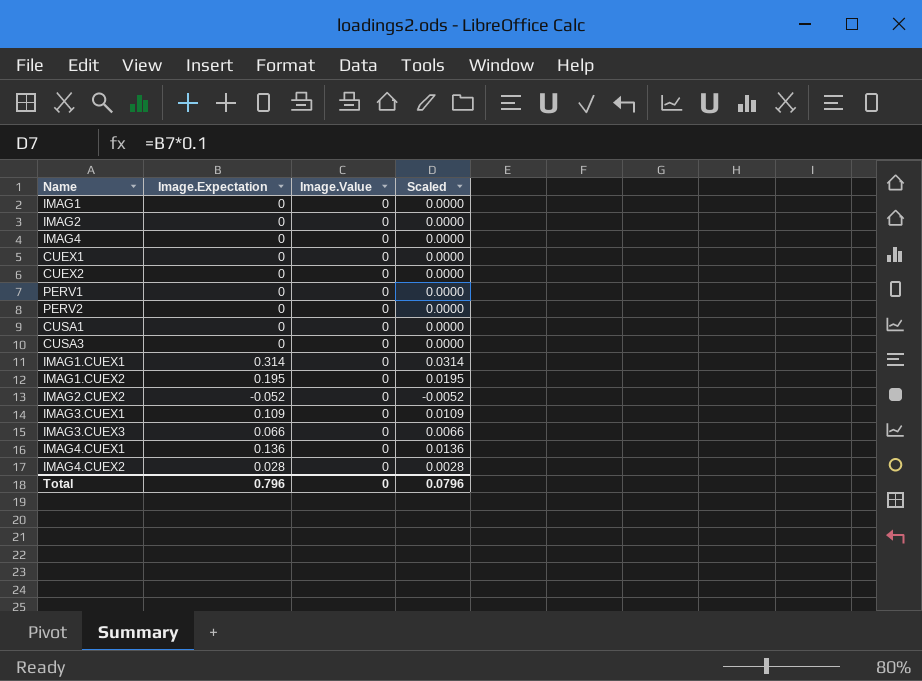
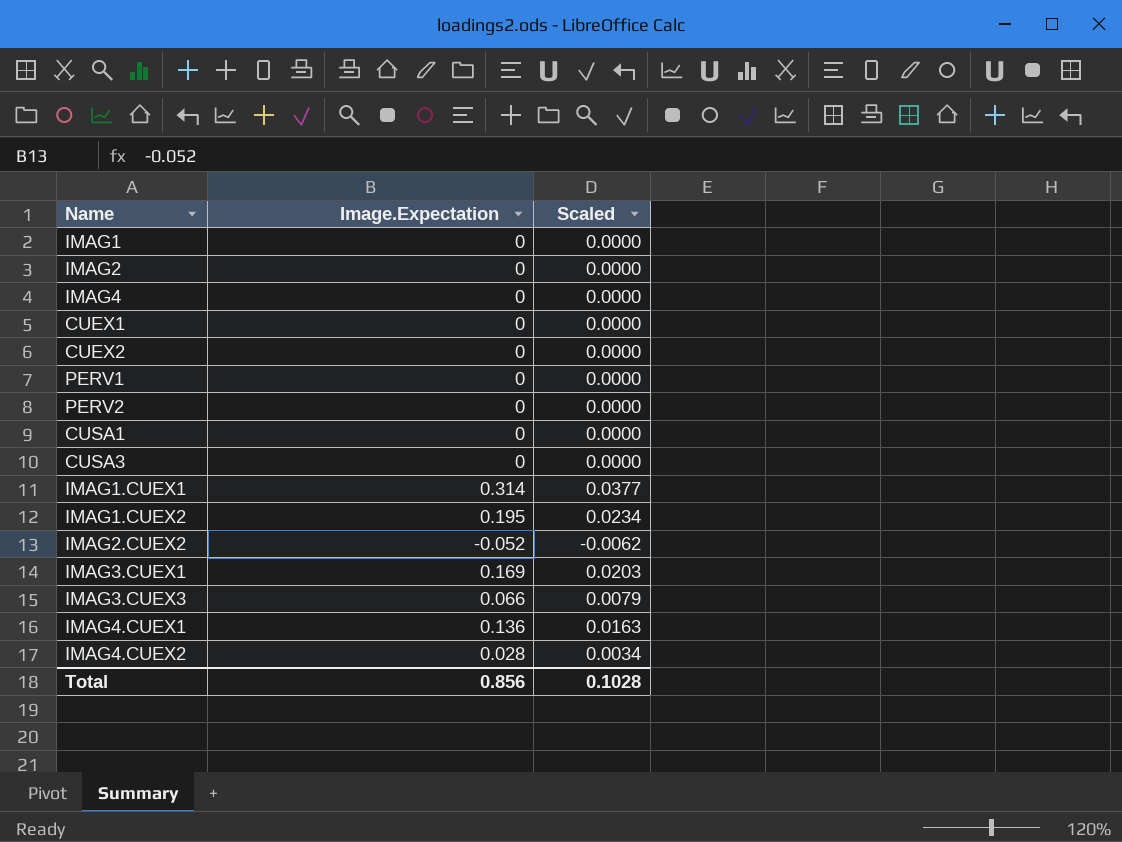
column Image.Value | position: 3 -> none
column Scaled | formula: [Image.Expectation] * 0.1 -> [Image.Expectation] * 0.12
IMAG3.CUEX1 | Image.Expectation: 0.109 -> 0.169
Total | Image.Expectation: 0.796 -> 0.856
Total | Scaled: 0.0796 -> 0.1028

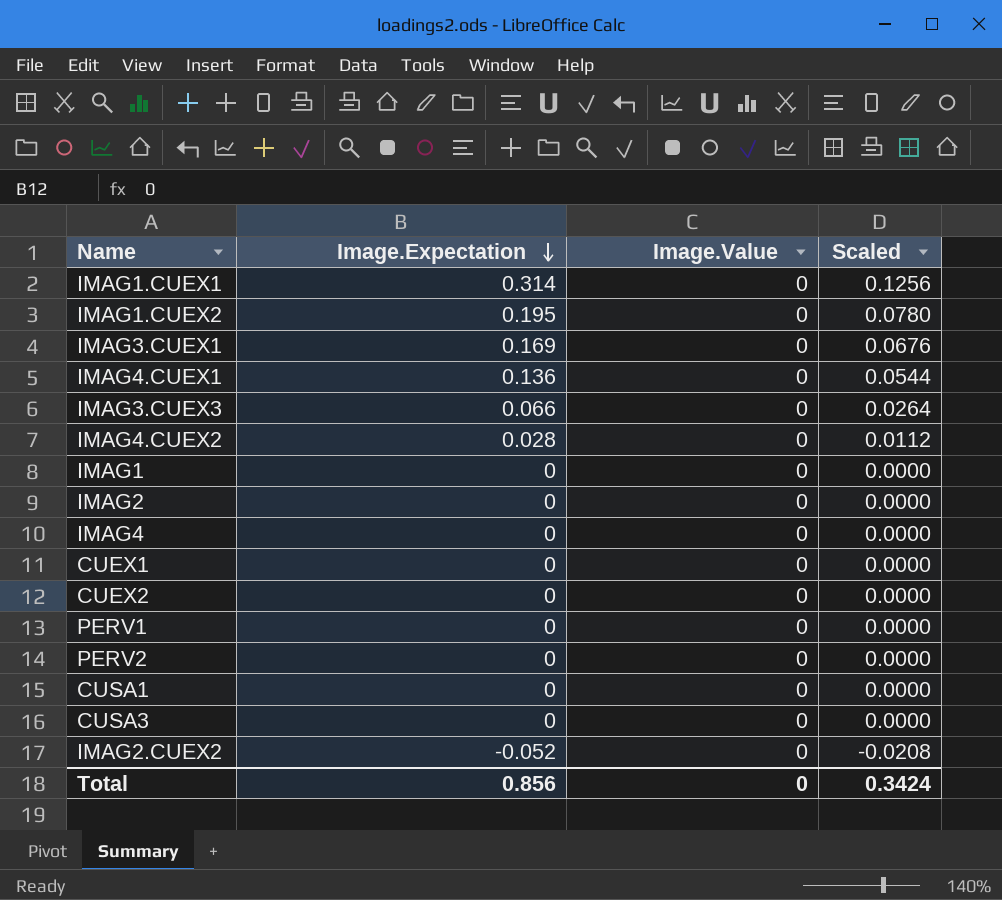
row order: none -> Image.Expectation descending
column Image.Value | position: none -> 3
column Scaled | formula: [Image.Expectation] * 0.12 -> [Image.Expectation] * 0.4
Total | Scaled: 0.1028 -> 0.3424

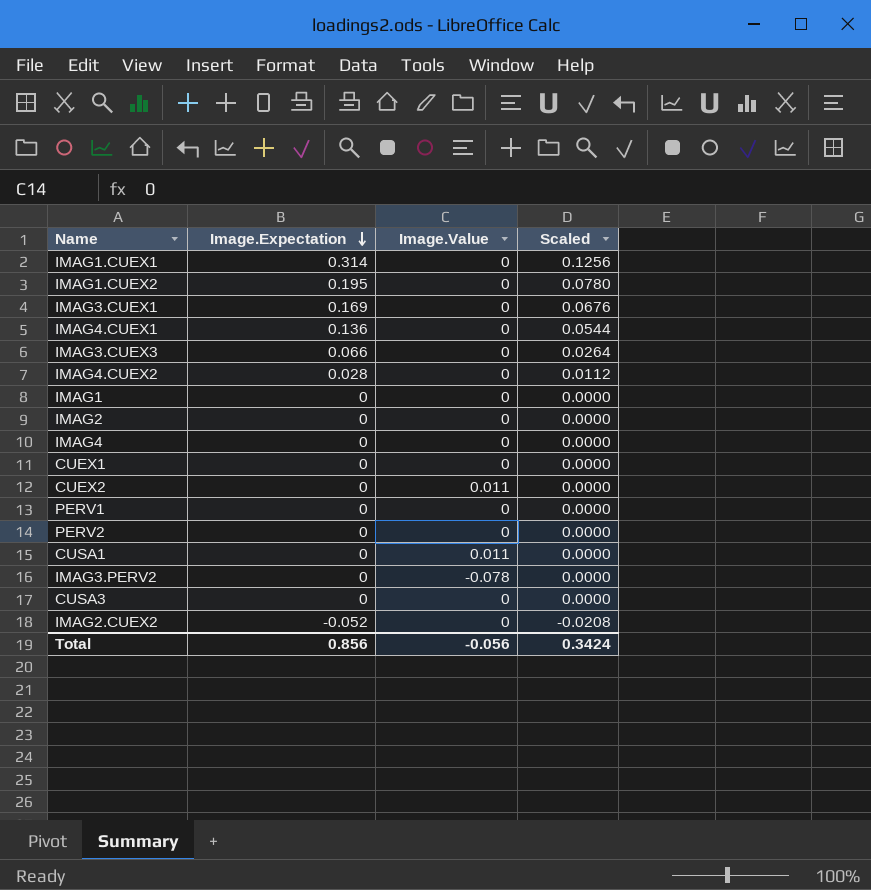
CUEX2 | Image.Value: 0 -> 0.011
CUSA1 | Image.Value: 0 -> 0.011
row IMAG3.PERV2: none -> 0 | -0.078 | 0.0000
Total | Image.Value: 0 -> -0.056

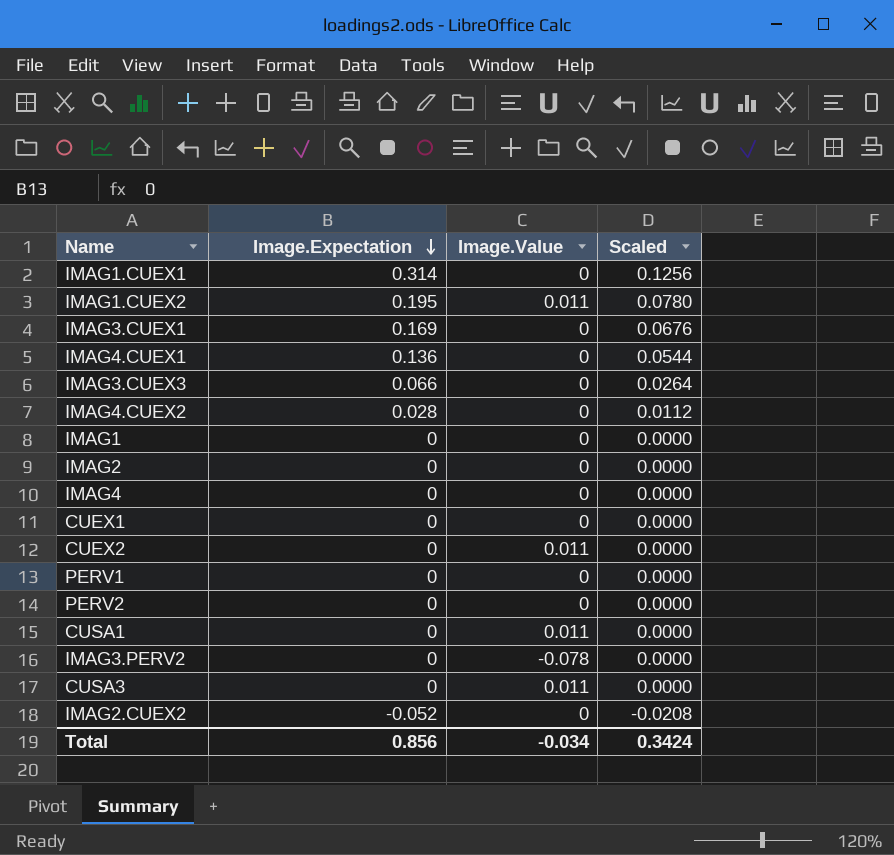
IMAG1.CUEX2 | Image.Value: 0 -> 0.011
CUSA3 | Image.Value: 0 -> 0.011
Total | Image.Value: -0.056 -> -0.034

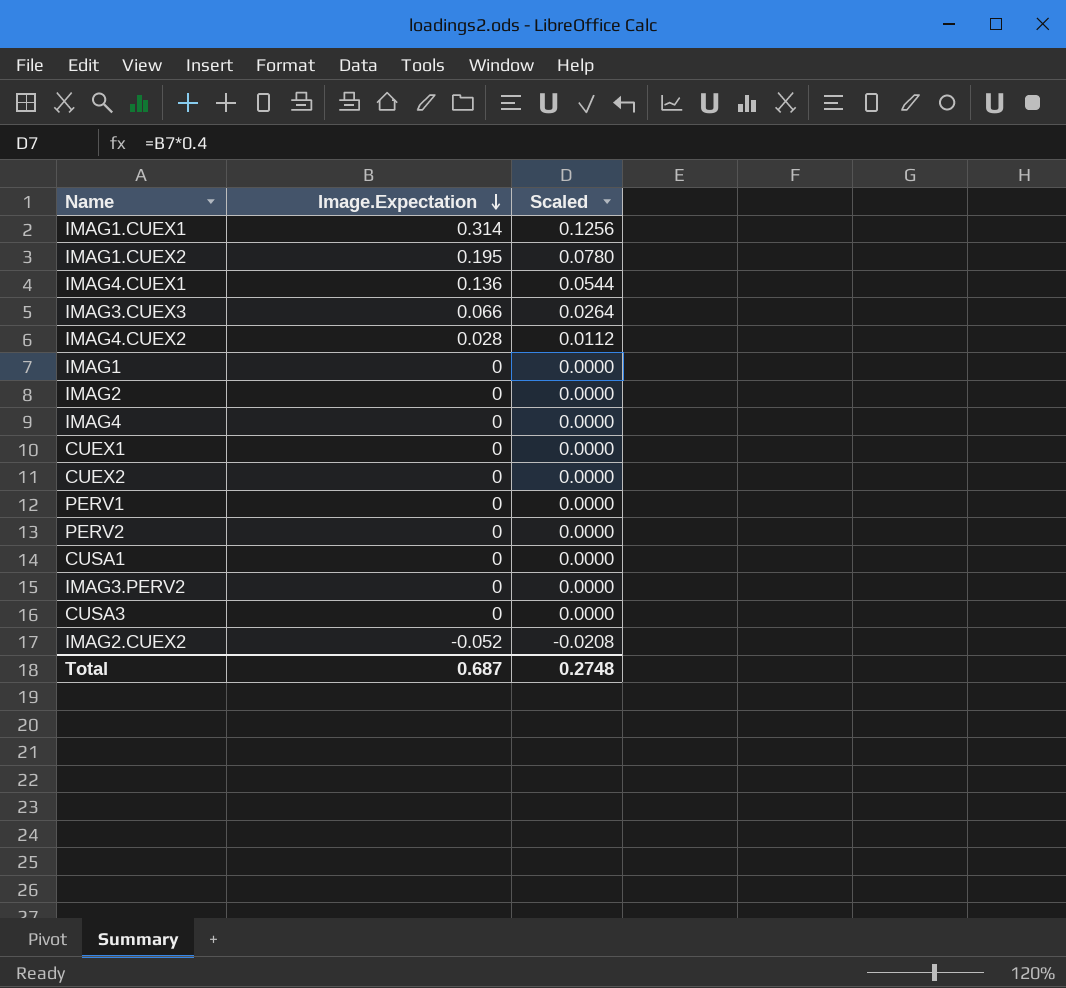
column Image.Value | position: 3 -> none
row IMAG3.CUEX1: 0.169 | 0 | 0.0676 -> none
Total | Image.Expectation: 0.856 -> 0.687
Total | Scaled: 0.3424 -> 0.2748

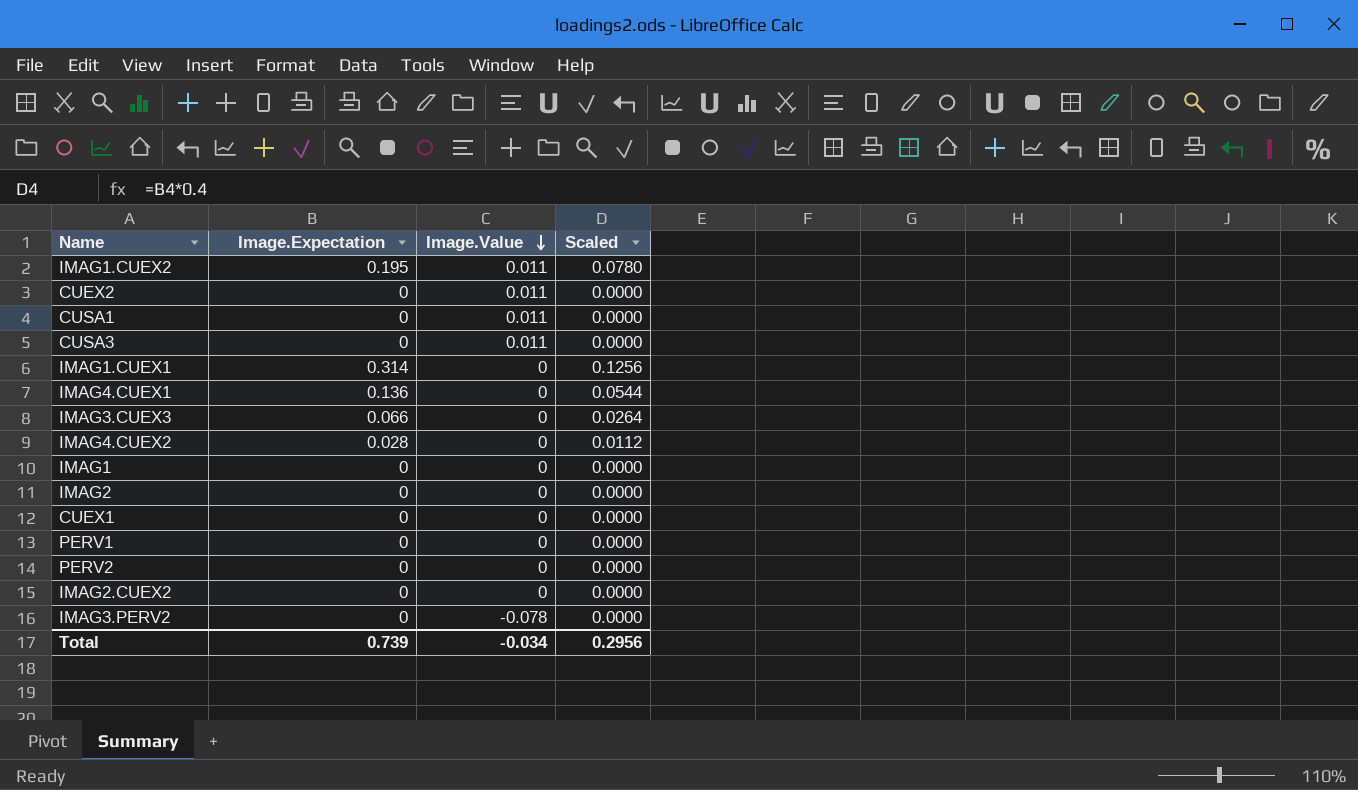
row order: Image.Expectation descending -> Image.Value descending
column Image.Value | position: none -> 3
row IMAG4: 0 | 0.0000 -> none
IMAG2.CUEX2 | Image.Expectation: -0.052 -> 0
IMAG2.CUEX2 | Scaled: -0.0208 -> 0.0000
Total | Image.Expectation: 0.687 -> 0.739
Total | Scaled: 0.2748 -> 0.2956

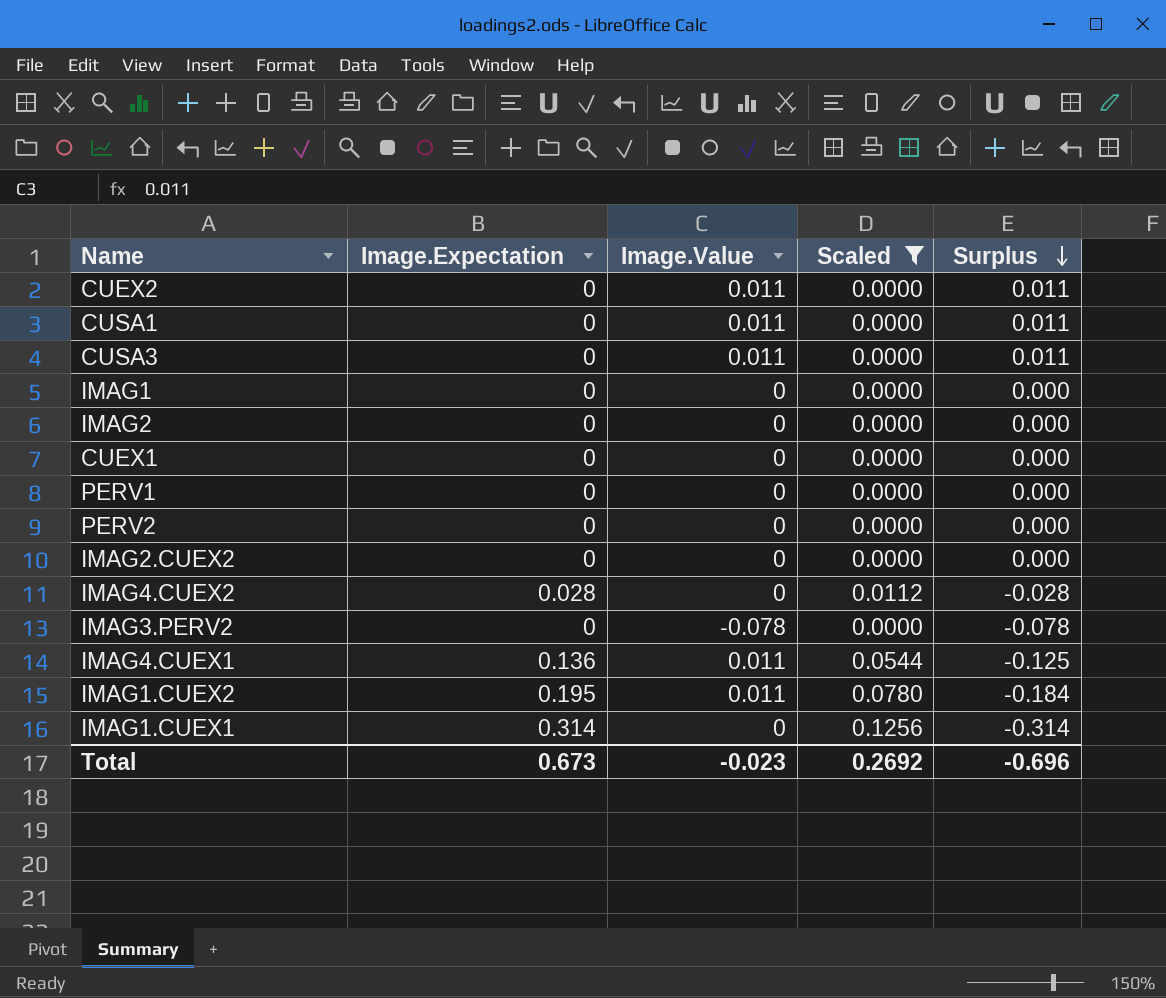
filter: none -> Scaled != 0.0264
row order: Image.Value descending -> Surplus descending
column Surplus | formula: none -> [Image.Value] - [Image.Expectation]
IMAG4.CUEX1 | Image.Value: 0 -> 0.011
Total | Image.Expectation: 0.739 -> 0.673
Total | Image.Value: -0.034 -> -0.023
Total | Scaled: 0.2956 -> 0.2692

